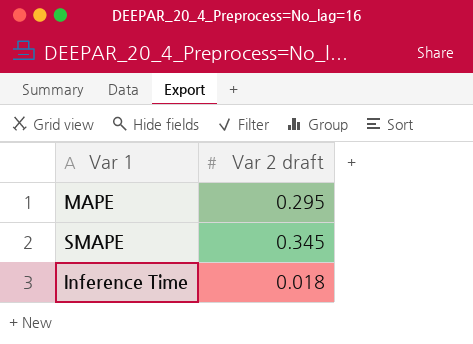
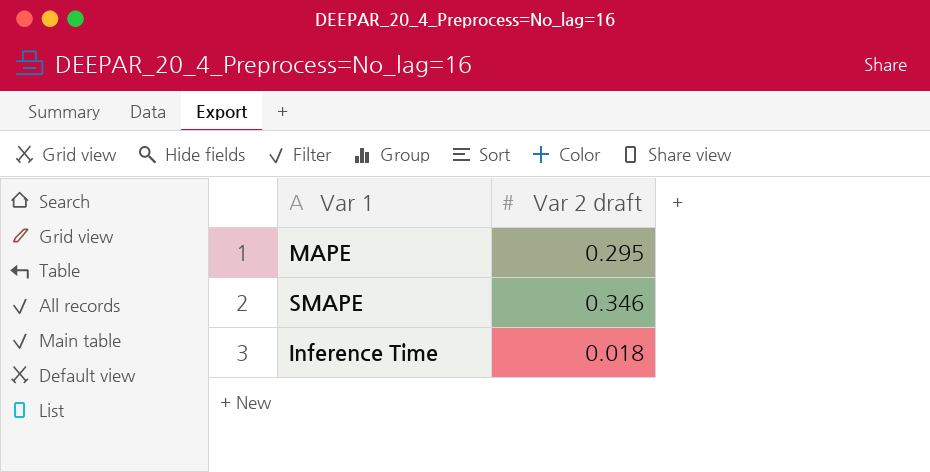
SMAPE | Var 2 draft: 0.345 -> 0.346

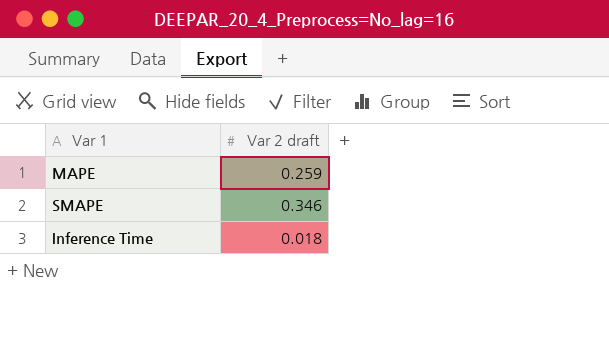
MAPE | Var 2 draft: 0.295 -> 0.259

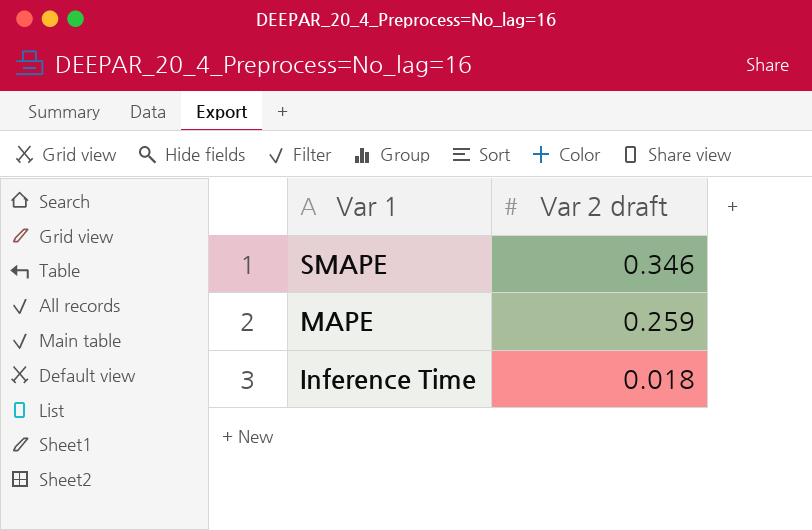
row order: none -> Var 1 descending

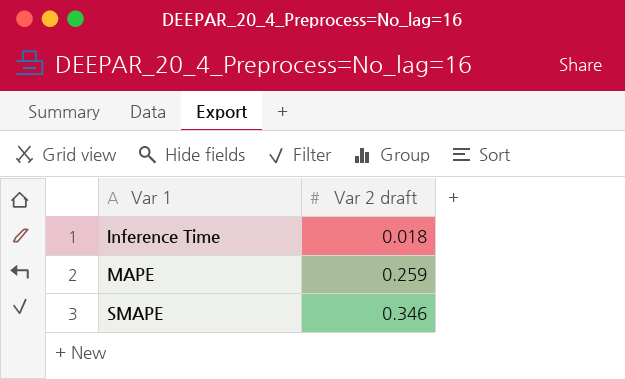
row order: Var 1 descending -> Var 1 ascending

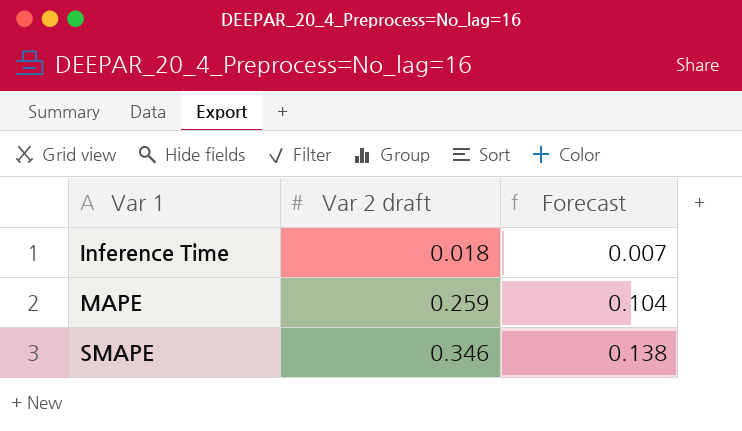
column Forecast | formula: none -> [Var 2 draft] * 0.4

